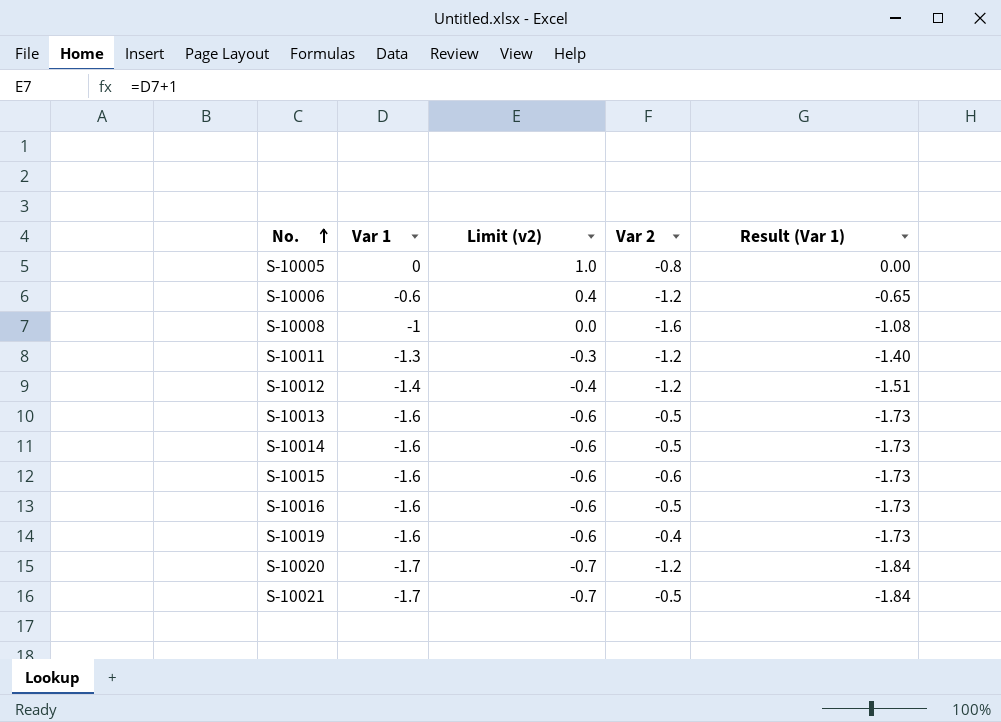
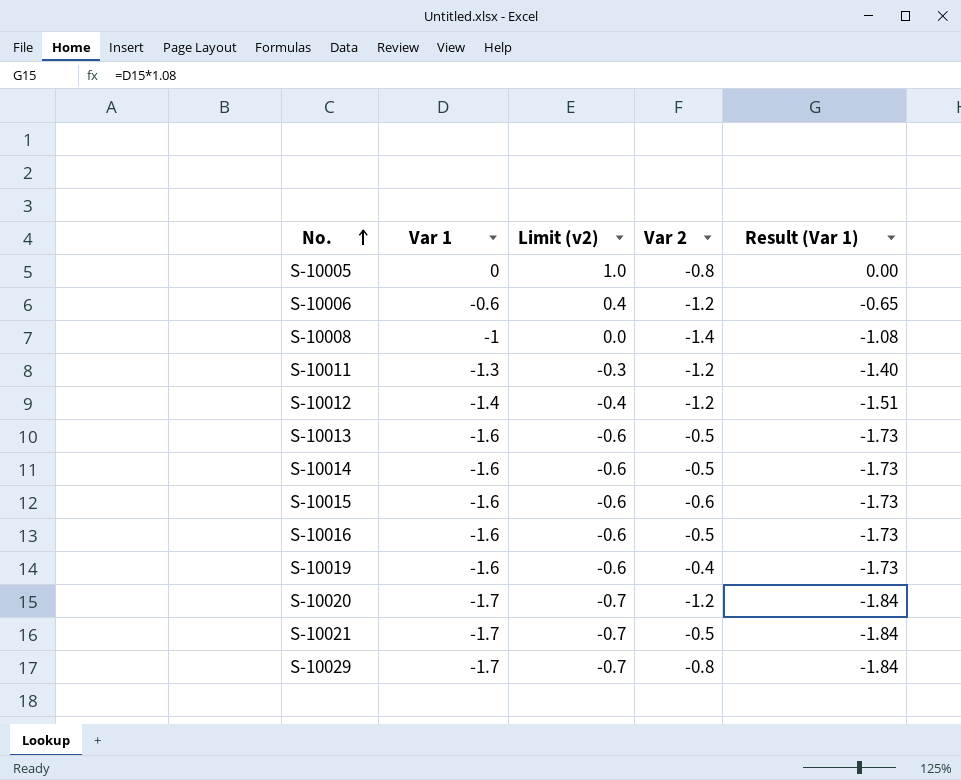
S-10008 | Var 2: -1.6 -> -1.4
row S-10029: none -> -1.7 | -0.7 | -0.8 | -1.84

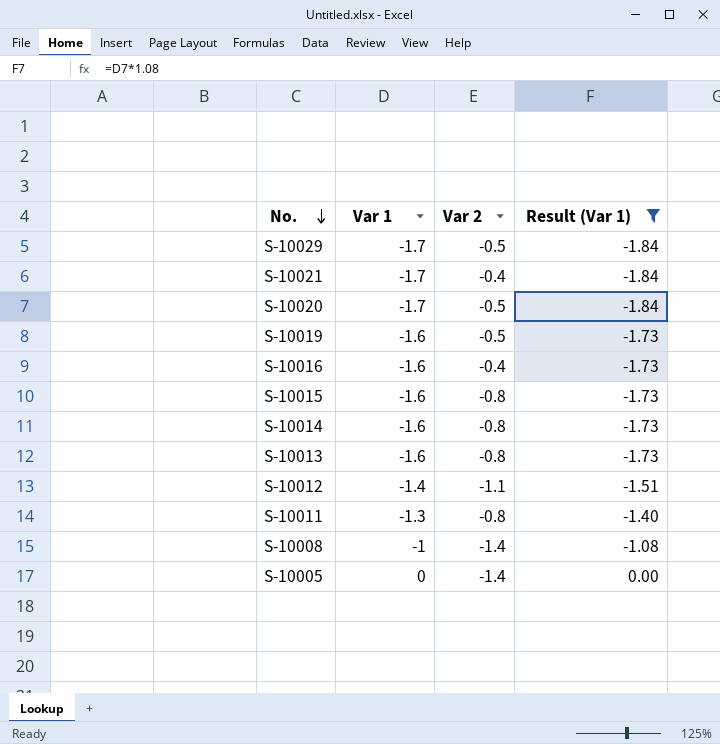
filter: none -> Result (Var 1) != -0.65
row order: No. ascending -> No. descending
column Limit (v2) | formula: [Var 1] + 1 -> none
S-10029 | Var 2: -0.8 -> -0.5
S-10021 | Var 2: -0.5 -> -0.4
S-10020 | Var 2: -1.2 -> -0.5
S-10019 | Var 2: -0.4 -> -0.5
S-10016 | Var 2: -0.5 -> -0.4
S-10015 | Var 2: -0.6 -> -0.8
S-10014 | Var 2: -0.5 -> -0.8
S-10013 | Var 2: -0.5 -> -0.8
S-10012 | Var 2: -1.2 -> -1.1
S-10011 | Var 2: -1.2 -> -0.8
S-10005 | Var 2: -0.8 -> -1.4

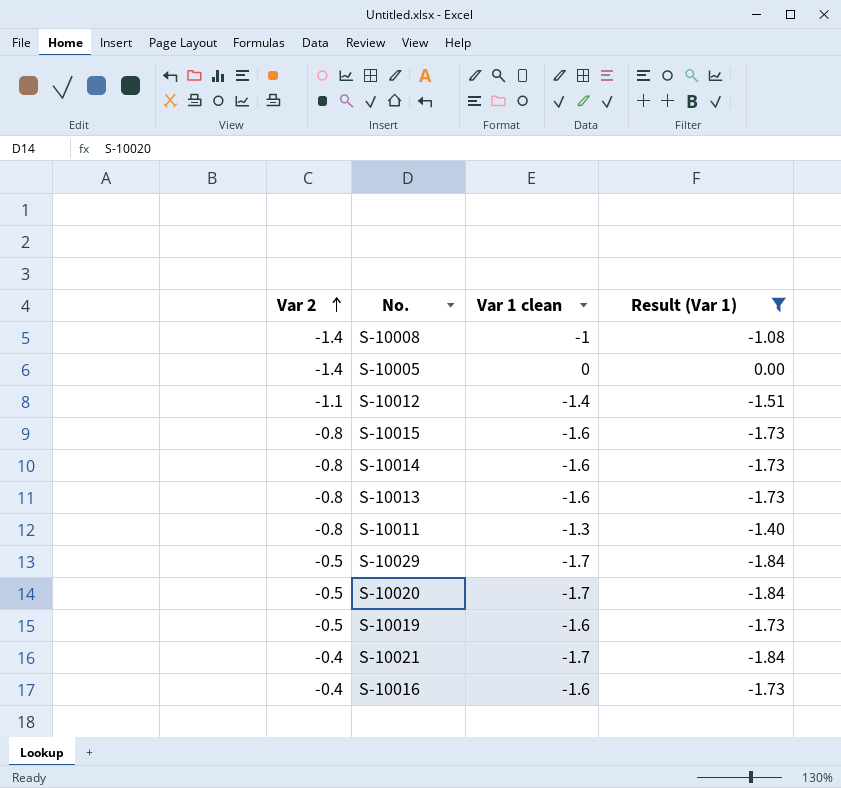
row order: No. descending -> Var 2 ascending
column Var 2 | position: 3 -> 1
column name: Var 1 -> Var 1 clean

